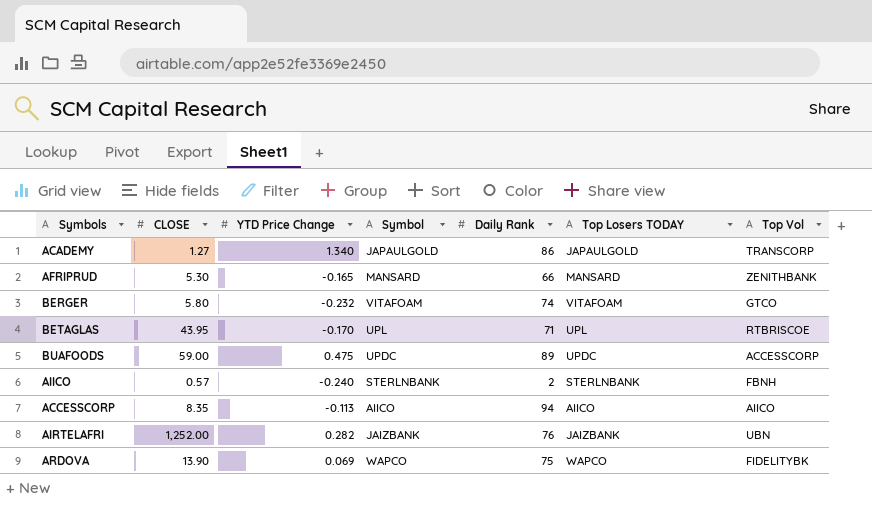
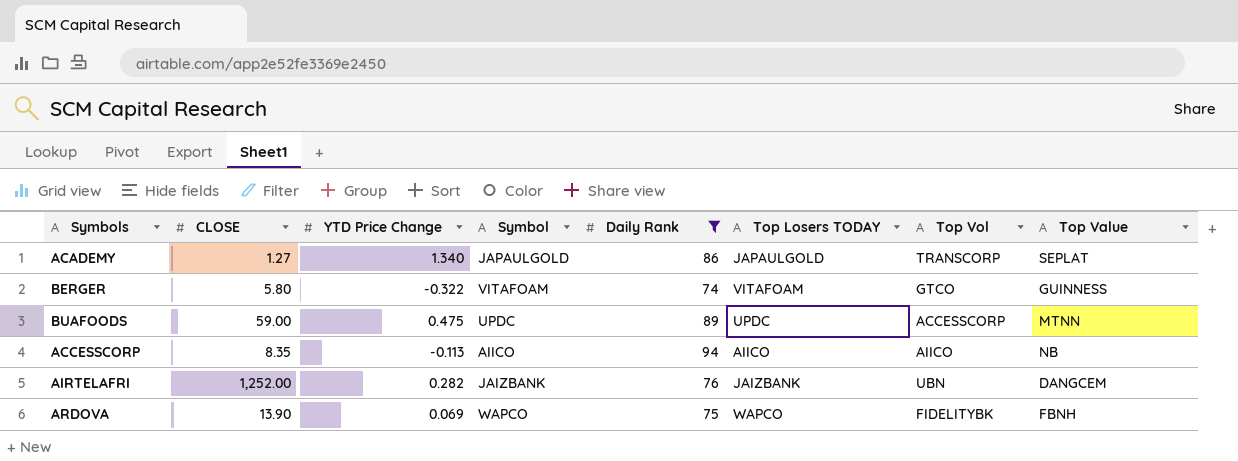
filter: none -> Daily Rank >= 74
column Top Value | position: none -> 8
BERGER | YTD Price Change: -0.232 -> -0.322

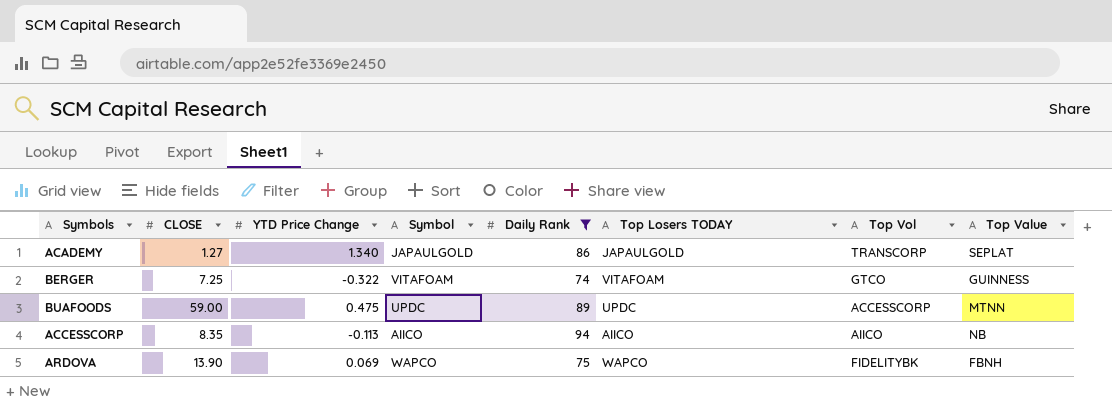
row AIRTELAFRI: 1,252.00 | 0.282 | JAIZBANK | 76 | JAIZBANK | UBN | DANGCEM -> none
BERGER | CLOSE: 5.80 -> 7.25

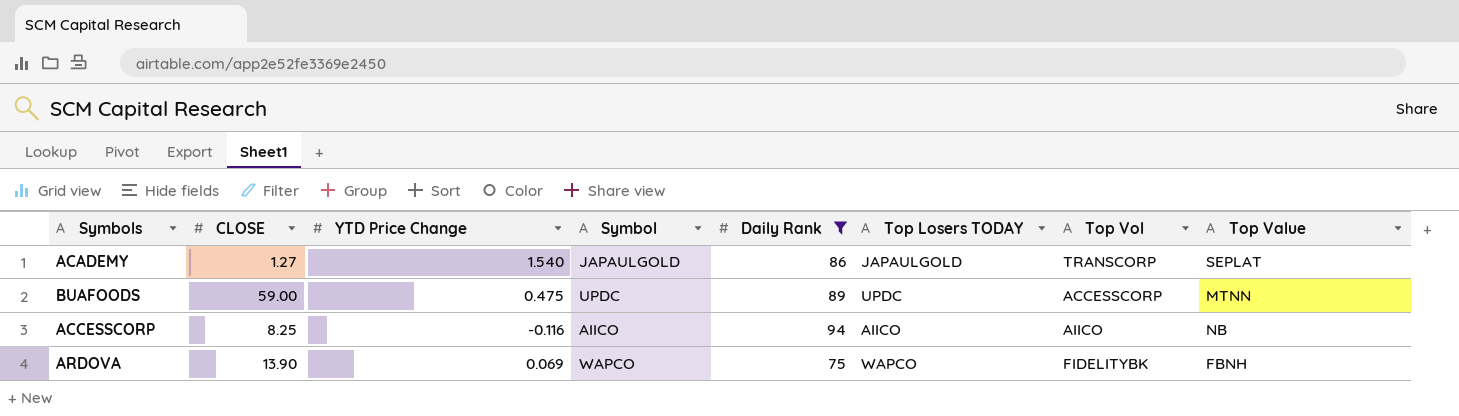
row BERGER: 7.25 | -0.322 | VITAFOAM | 74 | VITAFOAM | GTCO | GUINNESS -> none
ACADEMY | YTD Price Change: 1.340 -> 1.540
ACCESSCORP | CLOSE: 8.35 -> 8.25
ACCESSCORP | YTD Price Change: -0.113 -> -0.116

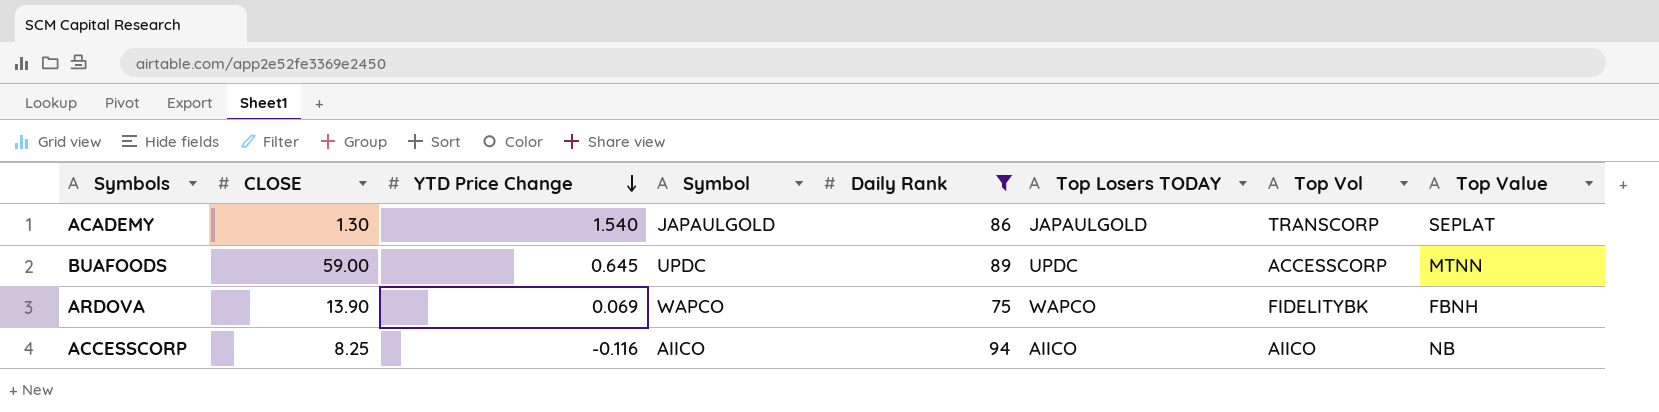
row order: none -> YTD Price Change descending
ACADEMY | CLOSE: 1.27 -> 1.30
BUAFOODS | YTD Price Change: 0.475 -> 0.645

